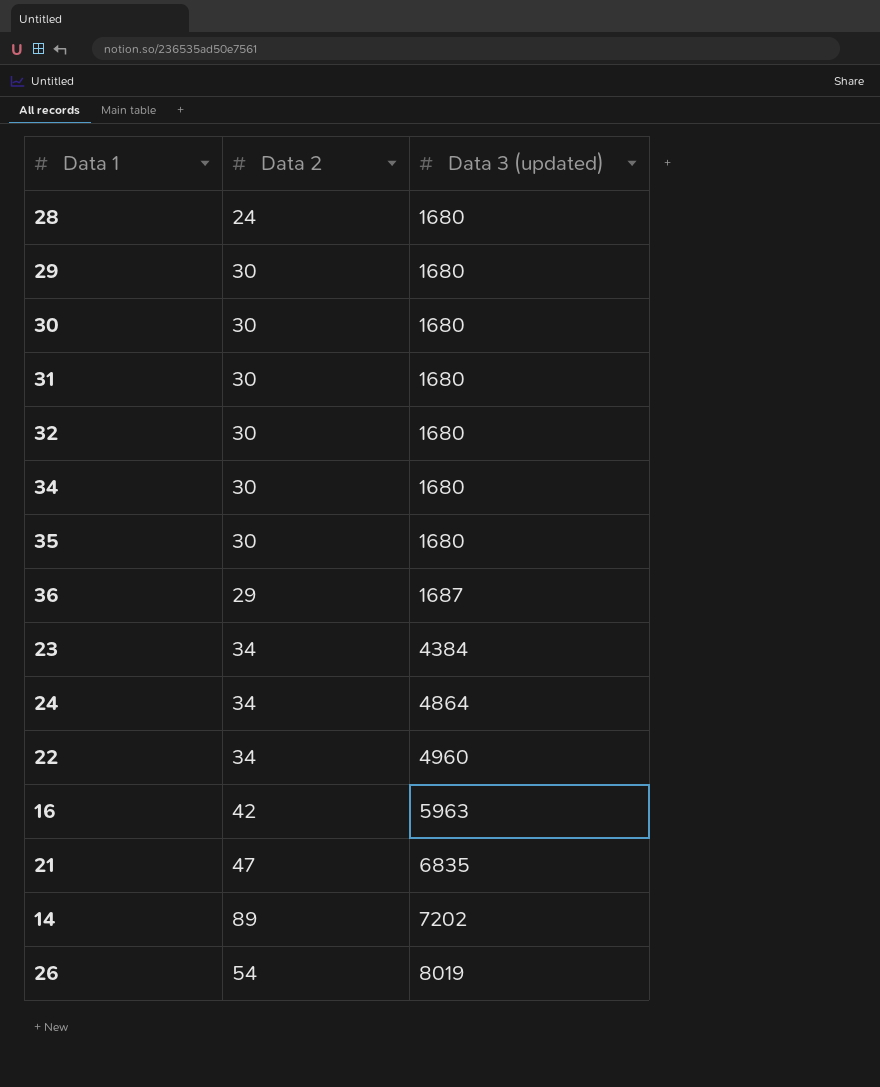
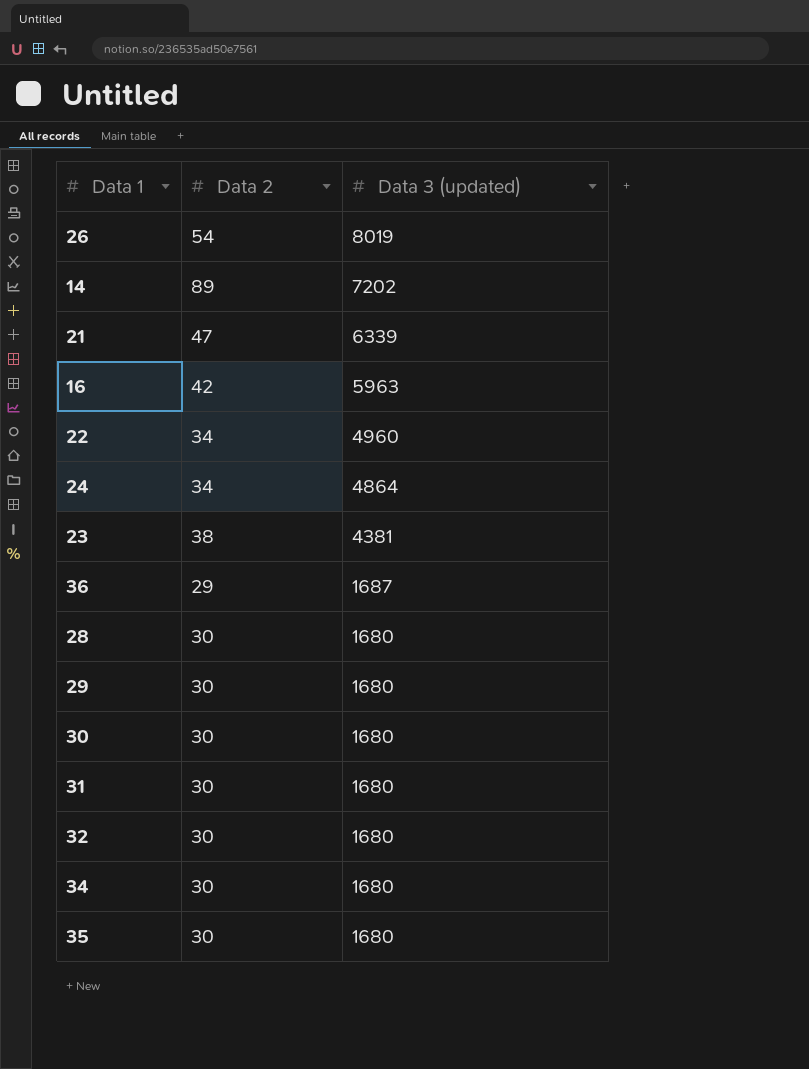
row order: Data 3 (updated) ascending -> Data 3 (updated) descending
21 | Data 3 (updated): 6835 -> 6339
23 | Data 2: 34 -> 38
23 | Data 3 (updated): 4384 -> 4381
28 | Data 2: 24 -> 30

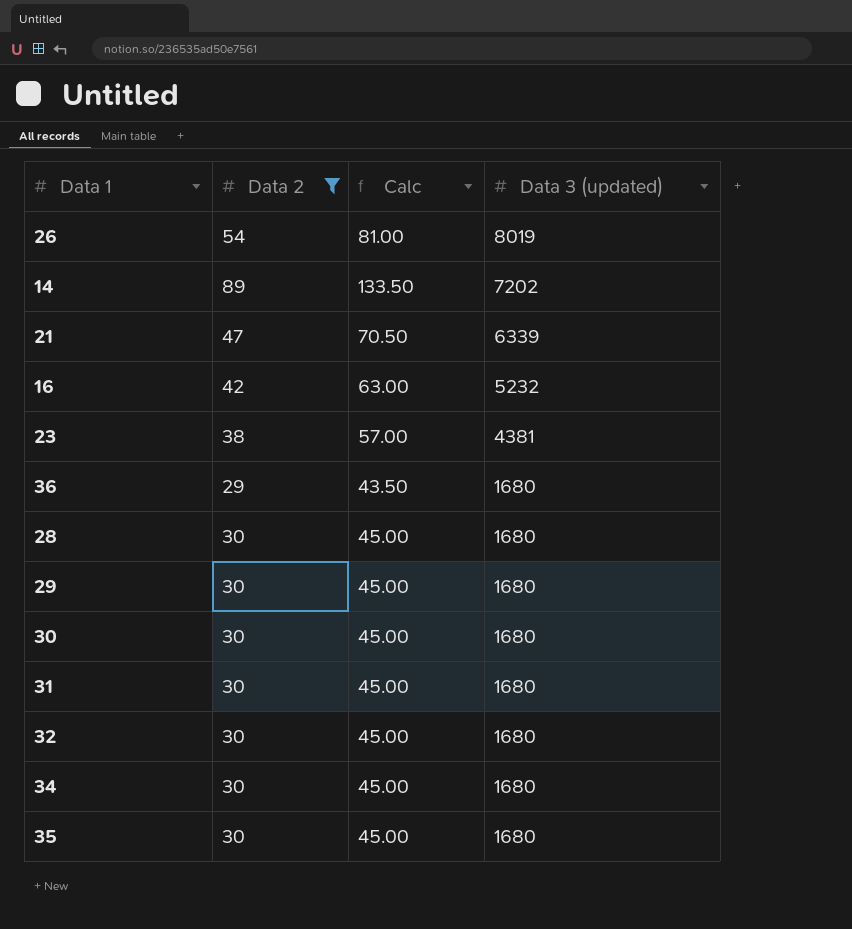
filter: none -> Data 2 != 34
column Calc | formula: none -> [Data 2] * 1.5
16 | Data 3 (updated): 5963 -> 5232
36 | Data 3 (updated): 1687 -> 1680

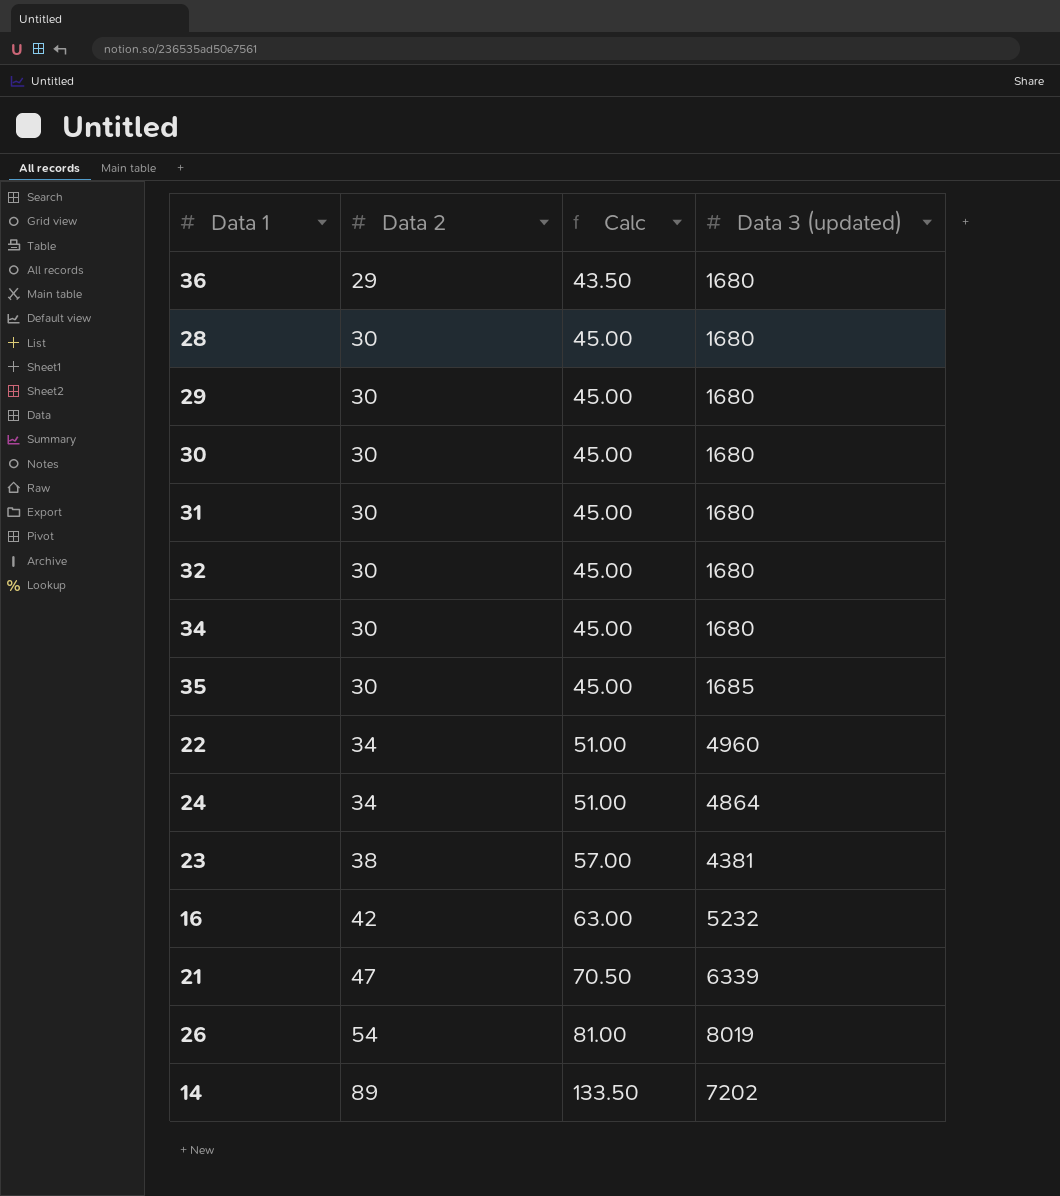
filter: Data 2 != 34 -> none
row order: Data 3 (updated) descending -> Data 2 ascending
35 | Data 3 (updated): 1680 -> 1685

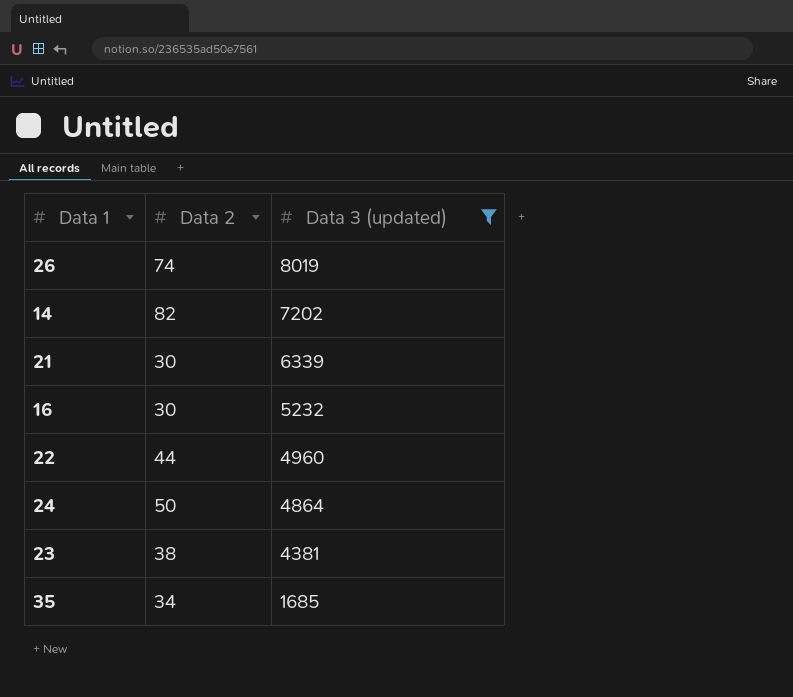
filter: none -> Data 3 (updated) != 1680
row order: Data 2 ascending -> Data 3 (updated) descending
column Calc | formula: [Data 2] * 1.5 -> none
26 | Data 2: 54 -> 74
14 | Data 2: 89 -> 82
21 | Data 2: 47 -> 30
16 | Data 2: 42 -> 30
22 | Data 2: 34 -> 44
24 | Data 2: 34 -> 50
35 | Data 2: 30 -> 34

